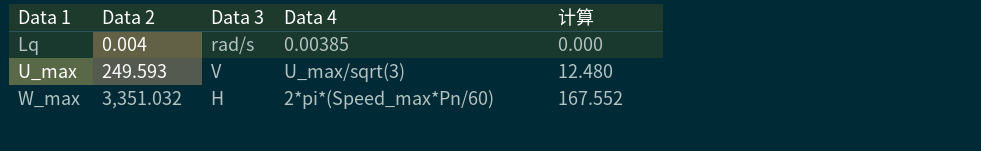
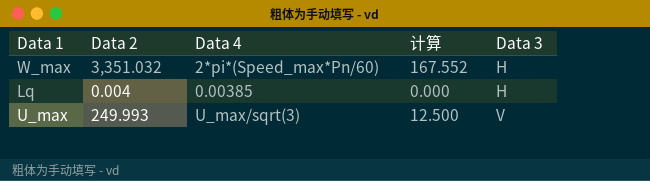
row order: Data 1 ascending -> Data 3 ascending
column Data 3 | position: 3 -> 5
Lq | Data 3: rad/s -> H
U_max | Data 2: 249.593 -> 249.993
U_max | 计算: 12.480 -> 12.500

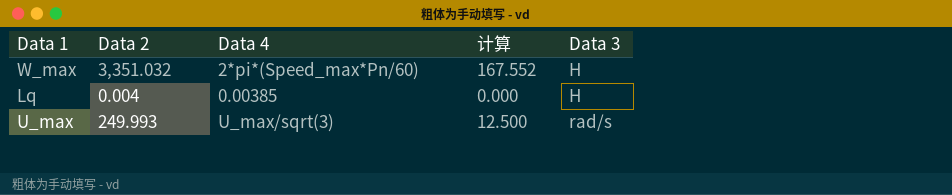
U_max | Data 3: V -> rad/s

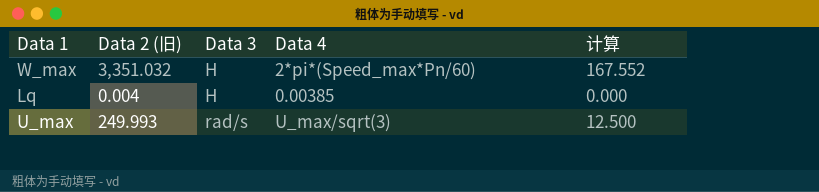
column name: Data 2 -> Data 2 (旧)
column Data 3 | position: 5 -> 3

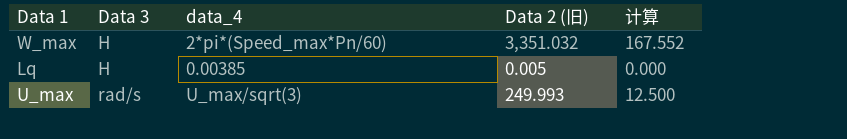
column name: Data 4 -> data_4
column Data 2 (旧) | position: 2 -> 4
Lq | Data 2 (旧): 0.004 -> 0.005

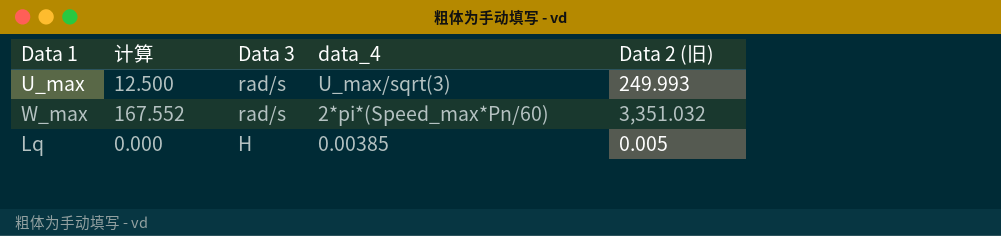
row order: Data 3 ascending -> Data 3 descending
column 计算 | position: 5 -> 2
W_max | Data 3: H -> rad/s

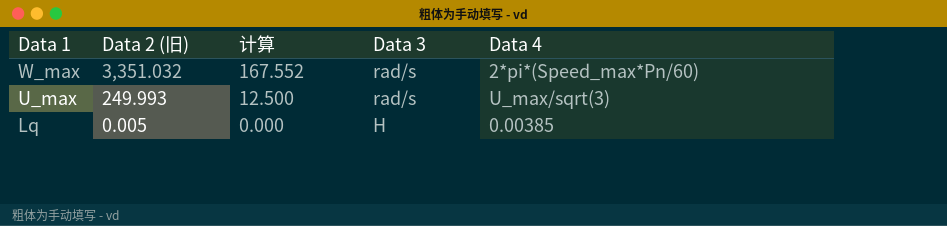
row order: Data 3 descending -> Data 1 descending
column Data 2 (旧) | position: 5 -> 2
column name: data_4 -> Data 4

